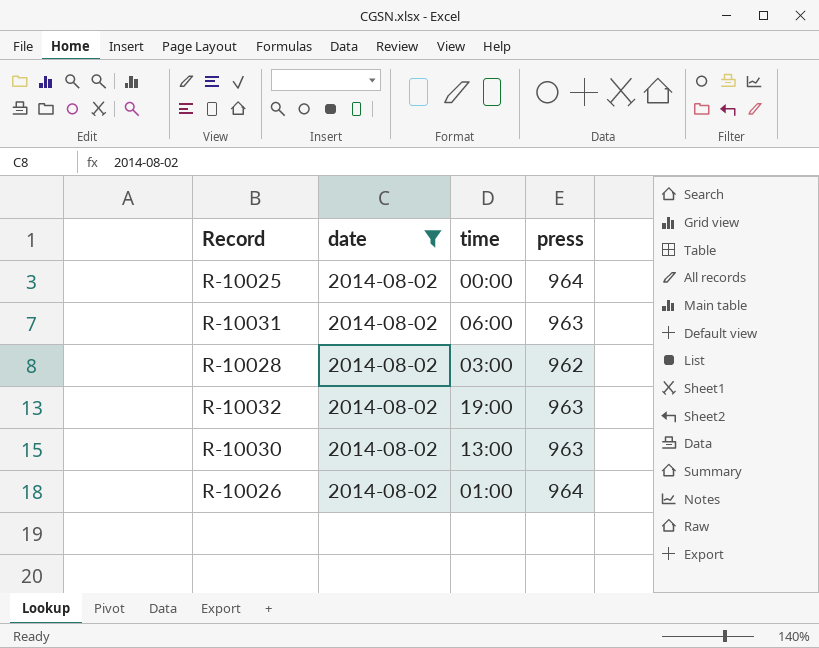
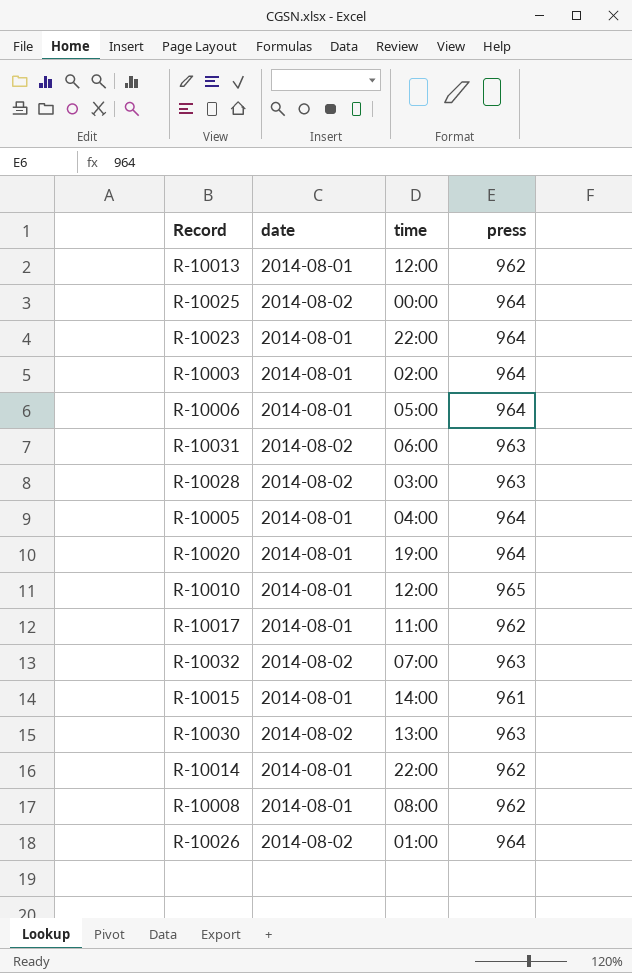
filter: date = 2014-08-02 -> none
R-10028 | press: 962 -> 963
R-10032 | time: 19:00 -> 07:00

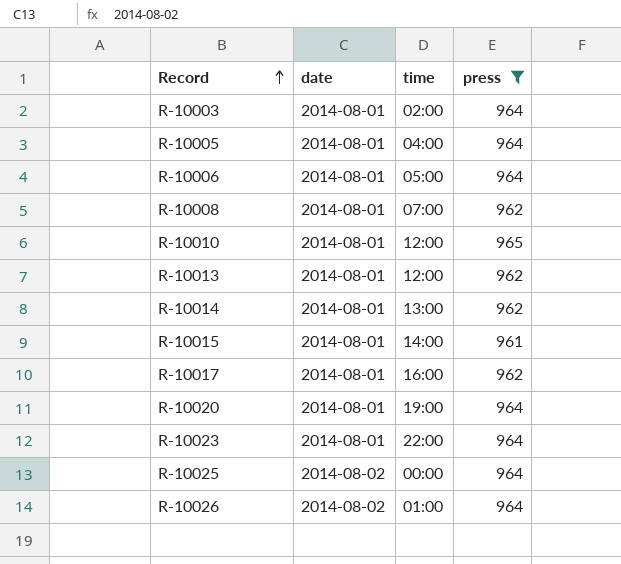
filter: none -> press != 963
row order: none -> Record ascending
R-10008 | time: 08:00 -> 07:00
R-10014 | time: 22:00 -> 13:00
R-10017 | time: 11:00 -> 16:00

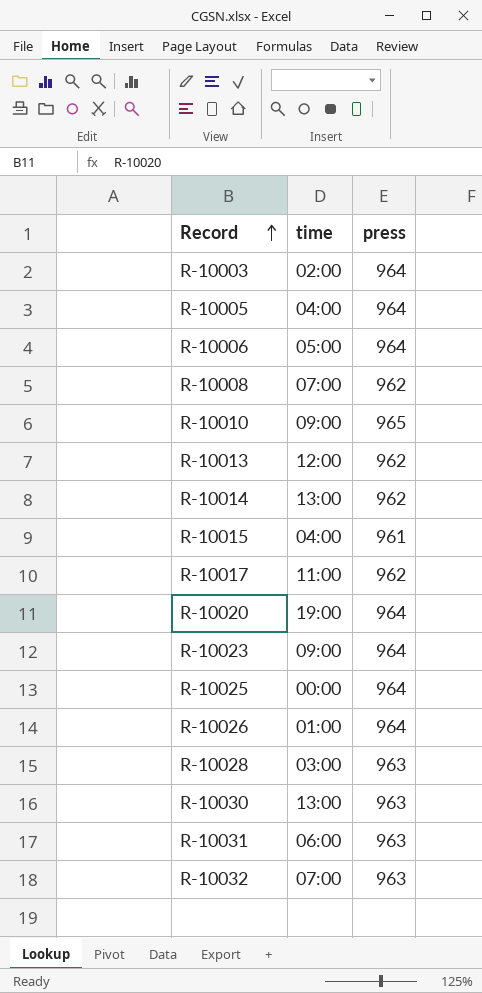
filter: press != 963 -> none
column date | position: 2 -> none
R-10010 | time: 12:00 -> 09:00
R-10015 | time: 14:00 -> 04:00
R-10017 | time: 16:00 -> 11:00
R-10023 | time: 22:00 -> 09:00

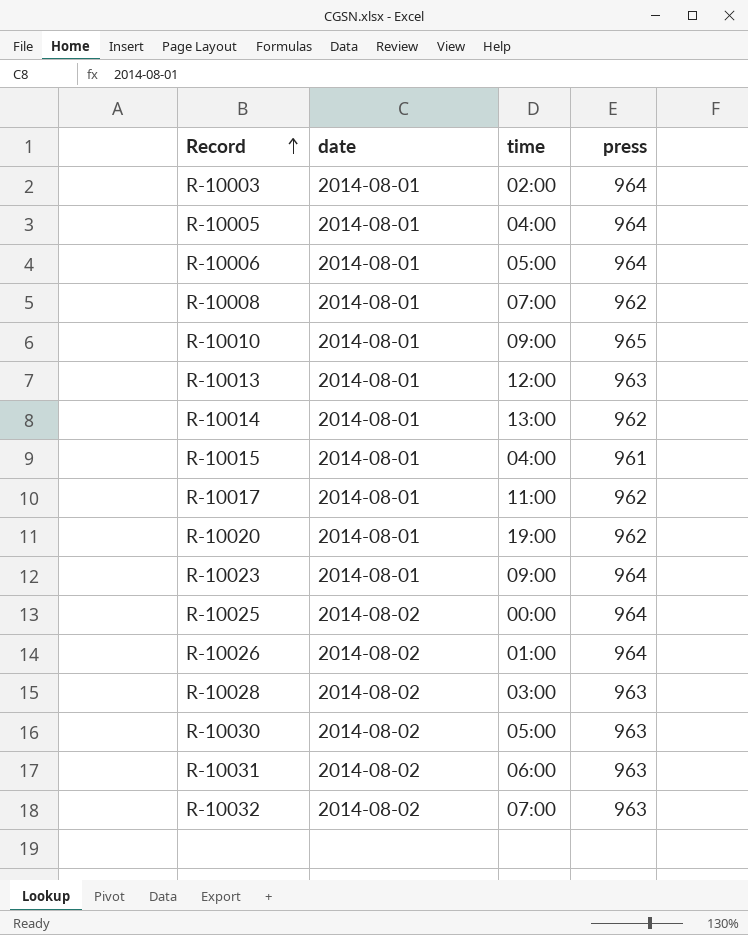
column date | position: none -> 2
R-10013 | press: 962 -> 963
R-10020 | press: 964 -> 962
R-10030 | time: 13:00 -> 05:00

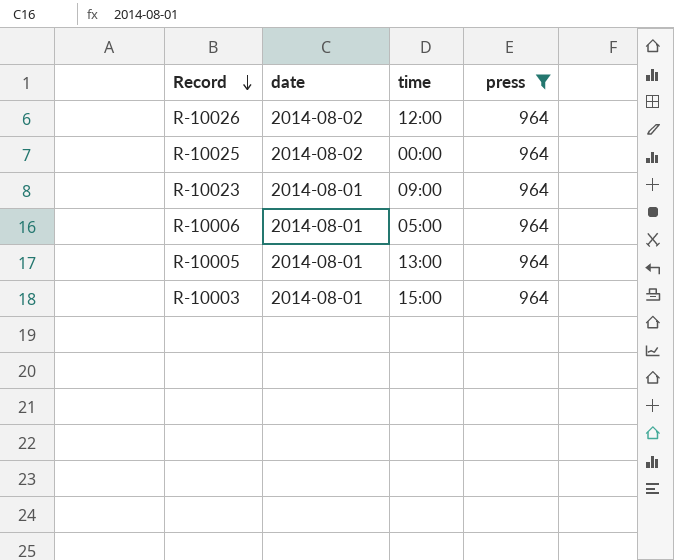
filter: none -> press = 964
row order: Record ascending -> Record descending
R-10026 | time: 01:00 -> 12:00
R-10005 | time: 04:00 -> 13:00
R-10003 | time: 02:00 -> 15:00

